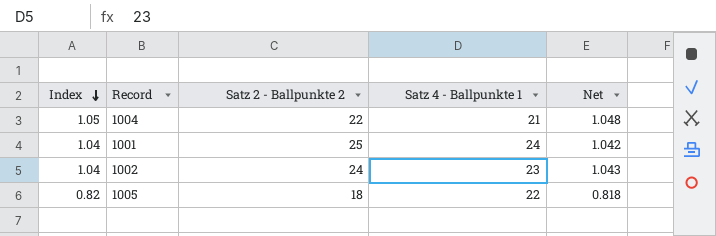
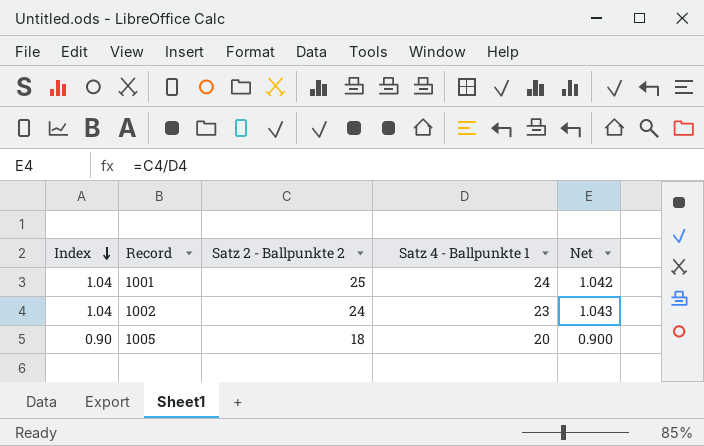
row 1004: 1.05 | 22 | 21 | 1.048 -> none
1005 | Index: 0.82 -> 0.90
1005 | Satz 4 - Ballpunkte 1: 22 -> 20
1005 | Net: 0.818 -> 0.900

